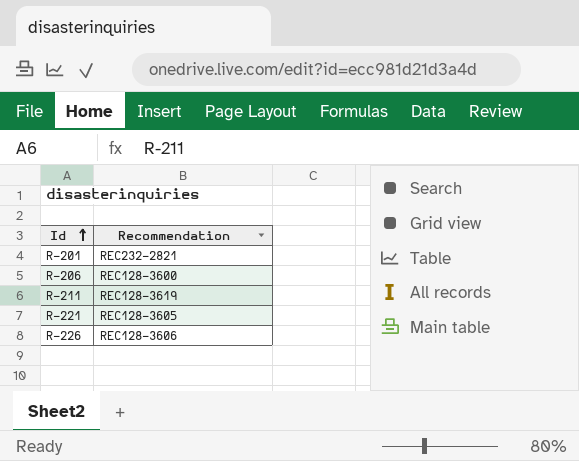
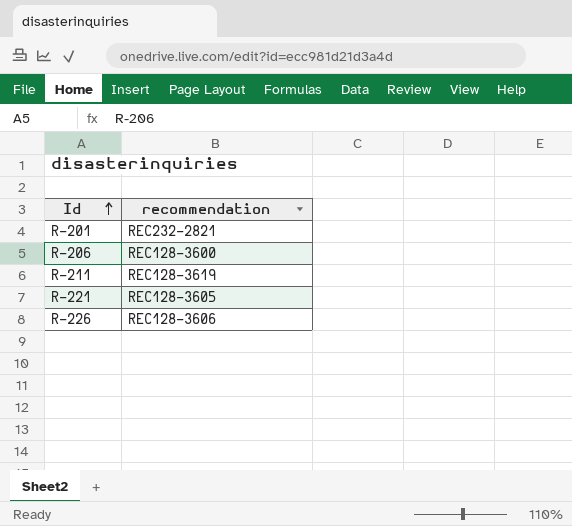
column name: Recommendation -> recommendation

